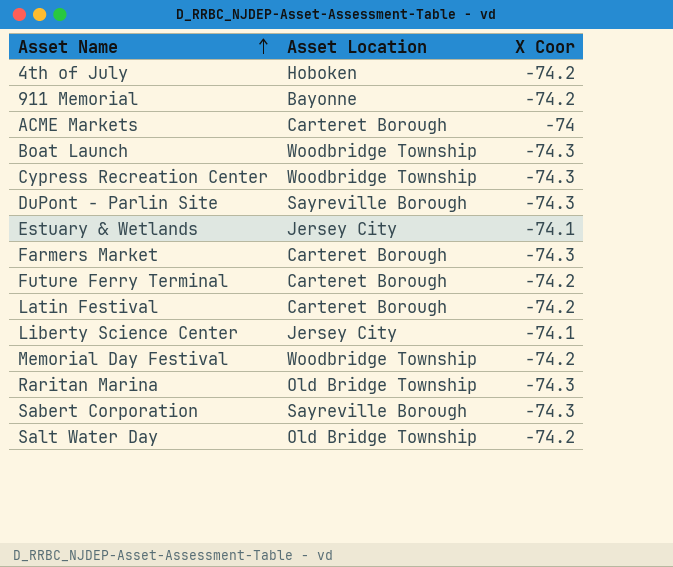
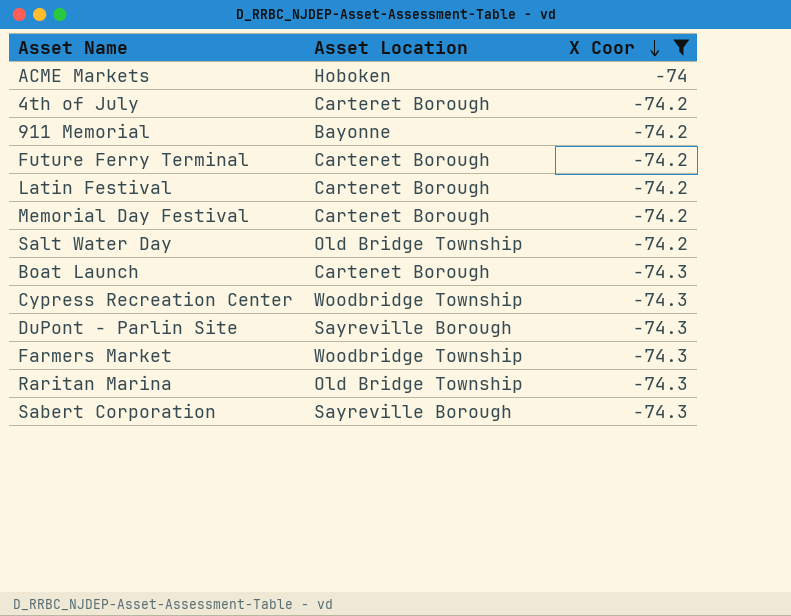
filter: none -> X Coor != -74.1
row order: Asset Name ascending -> X Coor descending
ACME Markets | Asset Location: Carteret Borough -> Hoboken
4th of July | Asset Location: Hoboken -> Carteret Borough
Memorial Day Festival | Asset Location: Woodbridge Township -> Carteret Borough
Boat Launch | Asset Location: Woodbridge Township -> Carteret Borough
Farmers Market | Asset Location: Carteret Borough -> Woodbridge Township

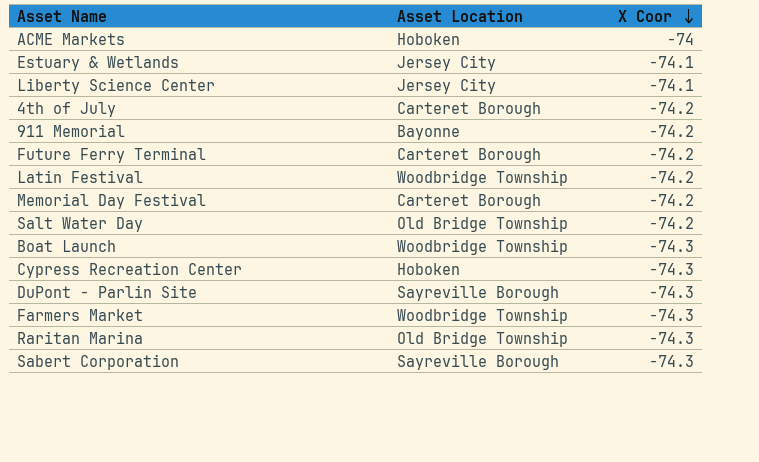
filter: X Coor != -74.1 -> none
Latin Festival | Asset Location: Carteret Borough -> Woodbridge Township
Boat Launch | Asset Location: Carteret Borough -> Woodbridge Township
Cypress Recreation Center | Asset Location: Woodbridge Township -> Hoboken

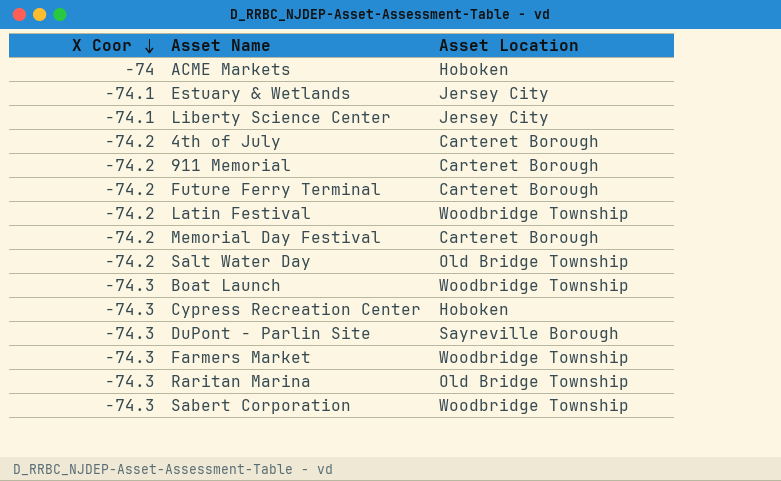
column X Coor | position: 3 -> 1
911 Memorial | Asset Location: Bayonne -> Carteret Borough
Sabert Corporation | Asset Location: Sayreville Borough -> Woodbridge Township

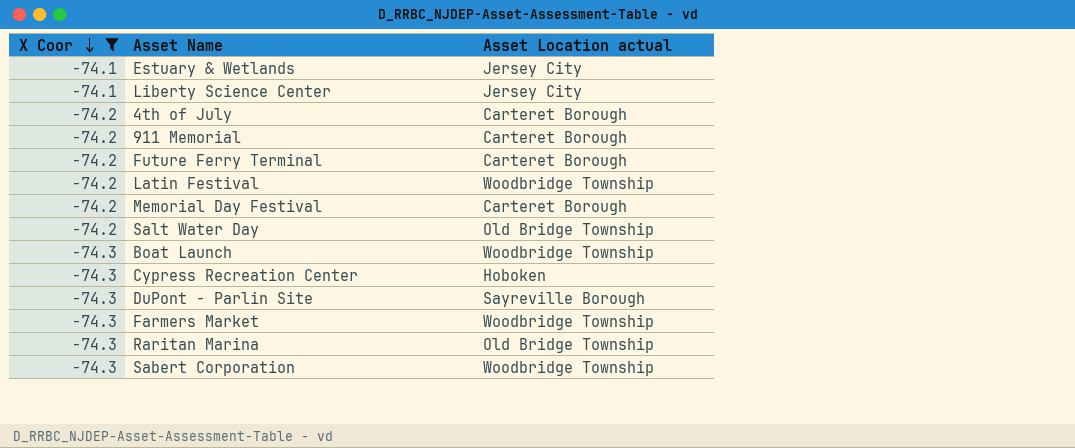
filter: none -> X Coor != -74
column name: Asset Location -> Asset Location actual

